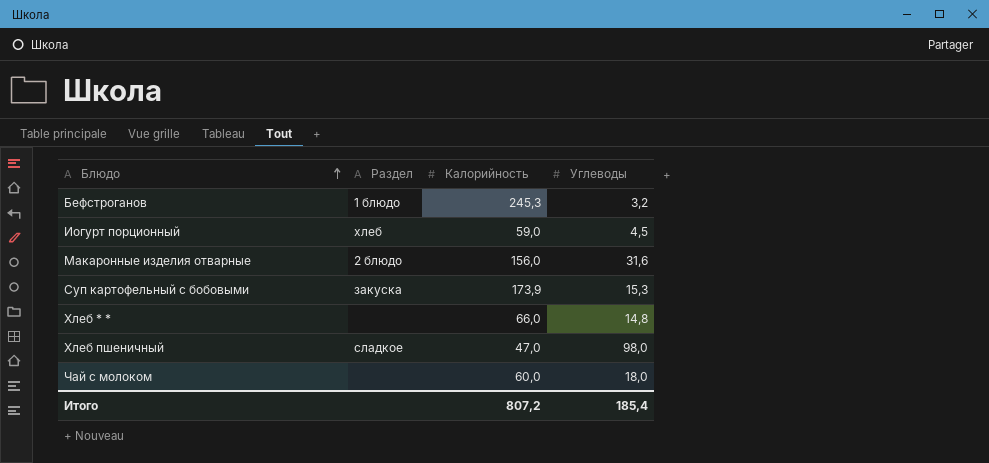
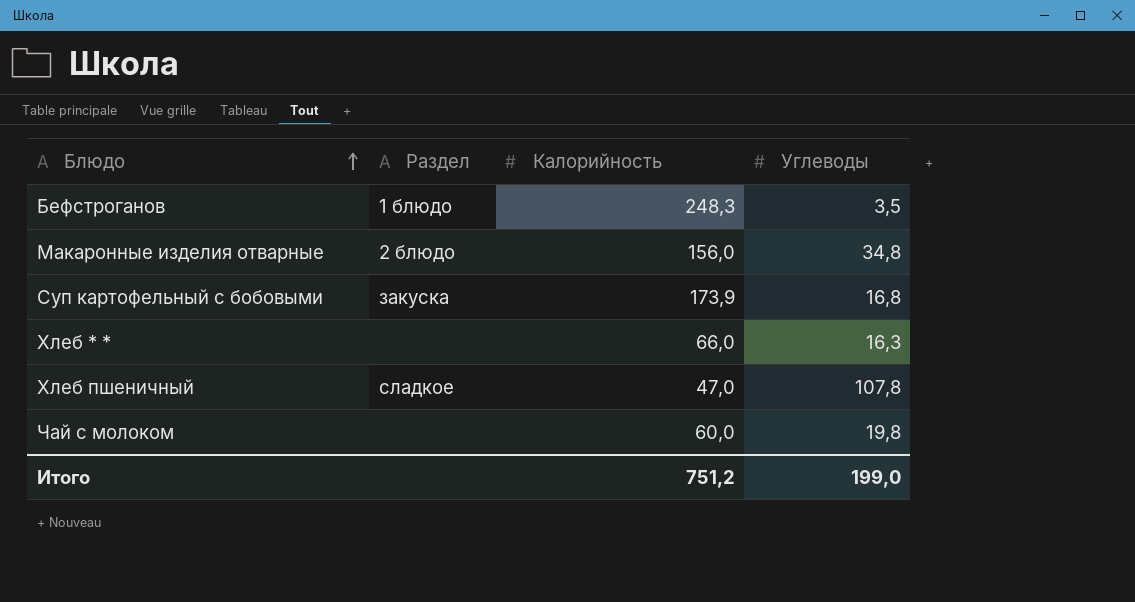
row Иогурт порционный: хлеб | 59,0 | 4,5 -> none
Бефстроганов | Калорийность: 245,3 -> 248,3
Бефстроганов | Углеводы: 3,2 -> 3,5
Макаронные изделия отварные | Углеводы: 31,6 -> 34,8
Суп картофельный с бобовыми | Углеводы: 15,3 -> 16,8
Хлеб * * | Углеводы: 14,8 -> 16,3
Хлеб пшеничный | Углеводы: 98,0 -> 107,8
Чай с молоком | Углеводы: 18,0 -> 19,8
Итого | Калорийность: 807,2 -> 751,2
Итого | Углеводы: 185,4 -> 199,0

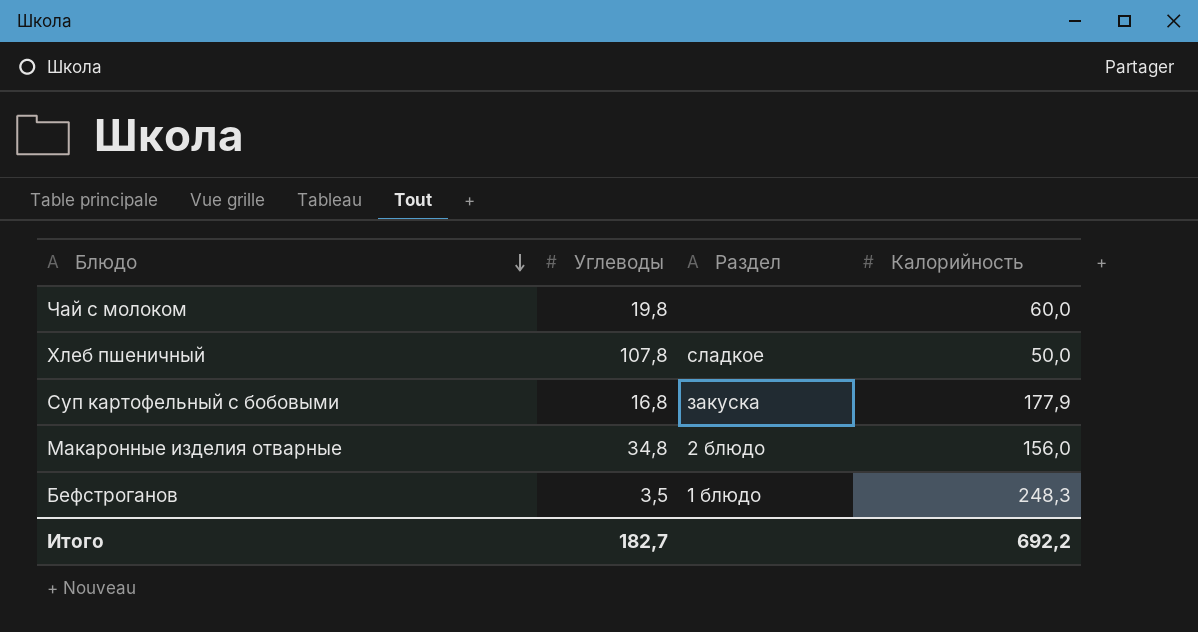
row order: Блюдо ascending -> Блюдо descending
column Углеводы | position: 4 -> 2
row Хлеб * *: none | 66,0 | 16,3 -> none
Хлеб пшеничный | Калорийность: 47,0 -> 50,0
Суп картофельный с бобовыми | Калорийность: 173,9 -> 177,9
Итого | Углеводы: 199,0 -> 182,7
Итого | Калорийность: 751,2 -> 692,2

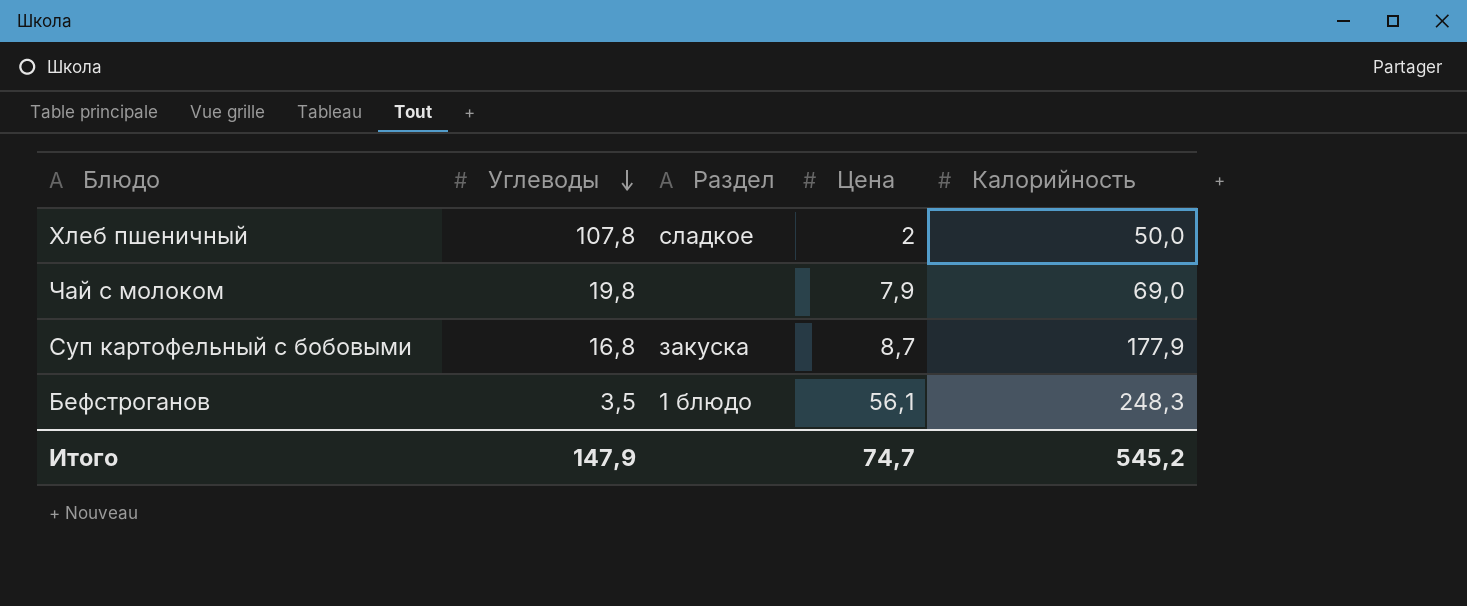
row order: Блюдо descending -> Углеводы descending
column Цена | position: none -> 4
row Макаронные изделия отварные: 34,8 | 2 блюдо | 156,0 -> none
Чай с молоком | Калорийность: 60,0 -> 69,0
Итого | Углеводы: 182,7 -> 147,9
Итого | Калорийность: 692,2 -> 545,2

